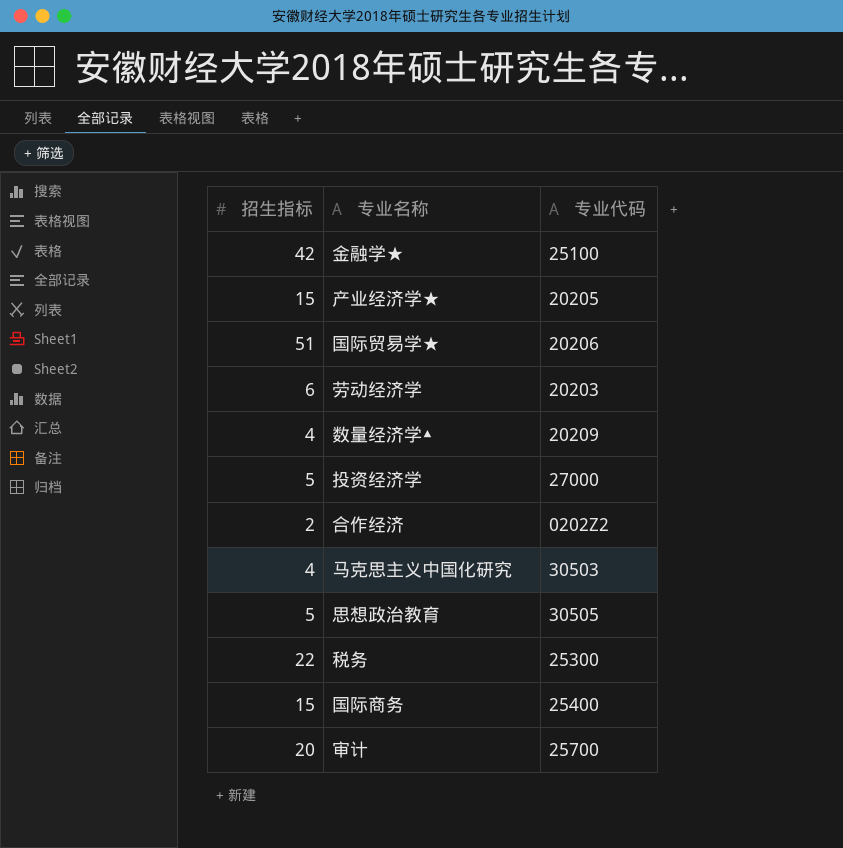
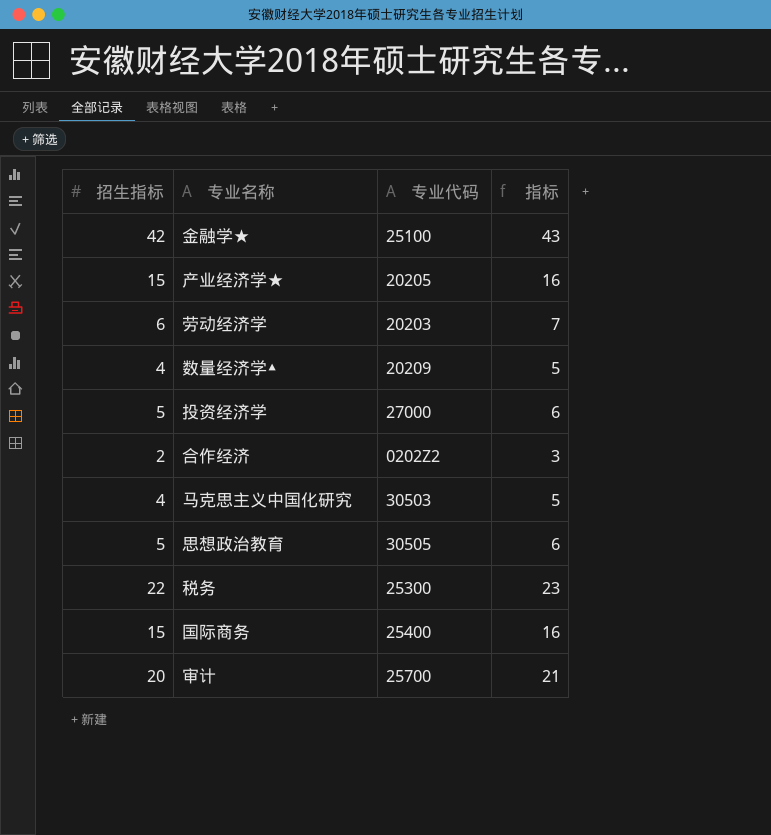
column 指标 | formula: none -> [招生指标] + 1
row 国际贸易学★: 51 | 20206 -> none

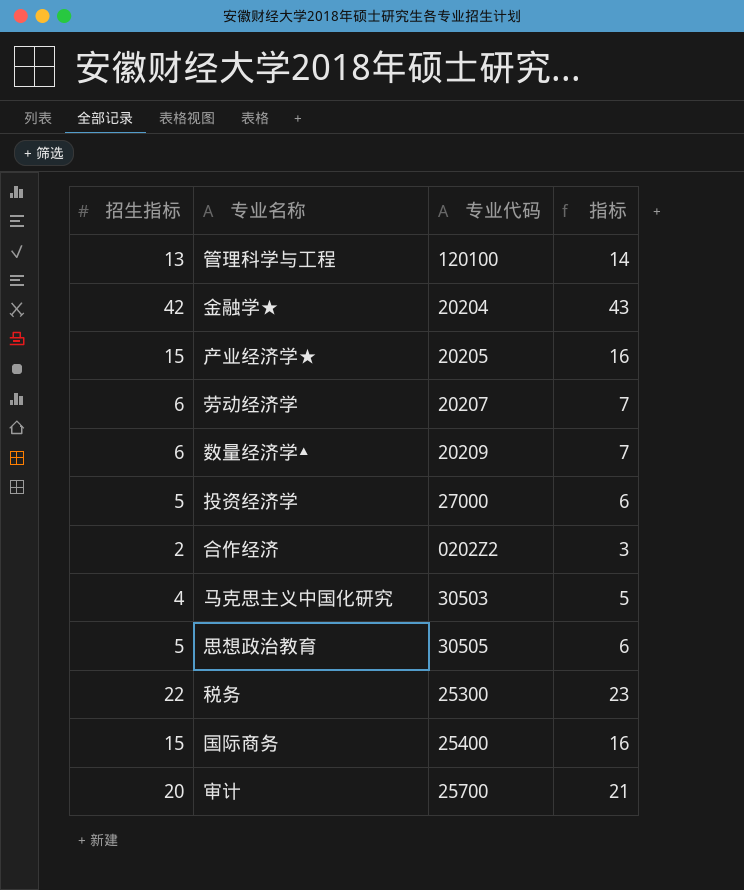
row 管理科学与工程: none -> 13 | 120100 | 14
金融学★ | 专业代码: 25100 -> 20204
劳动经济学 | 专业代码: 20203 -> 20207
数量经济学▲ | 招生指标: 4 -> 6
数量经济学▲ | 指标: 5 -> 7

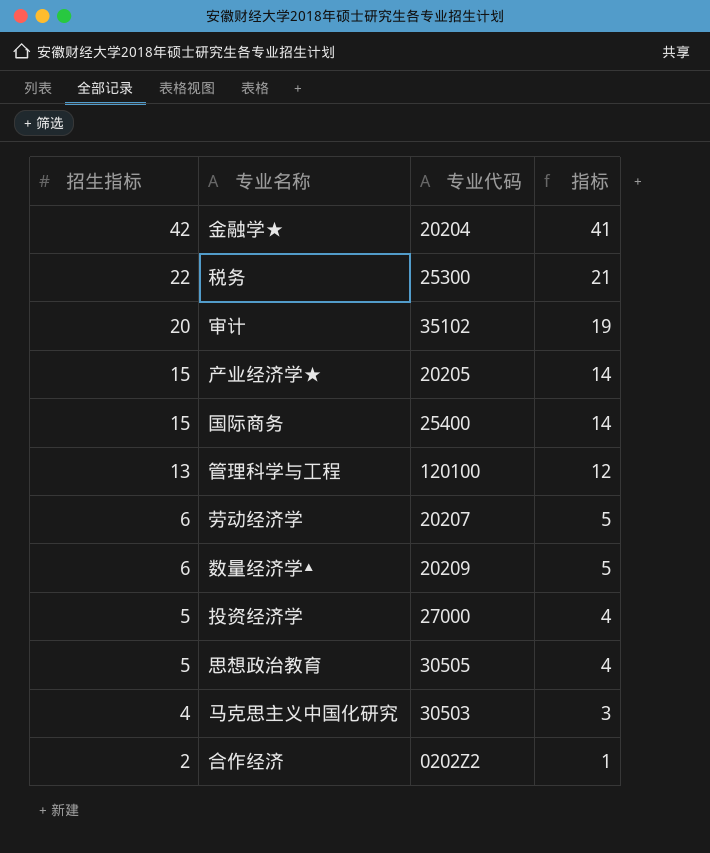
row order: none -> 招生指标 descending
column 指标 | formula: [招生指标] + 1 -> [招生指标] - 1
审计 | 专业代码: 25700 -> 35102

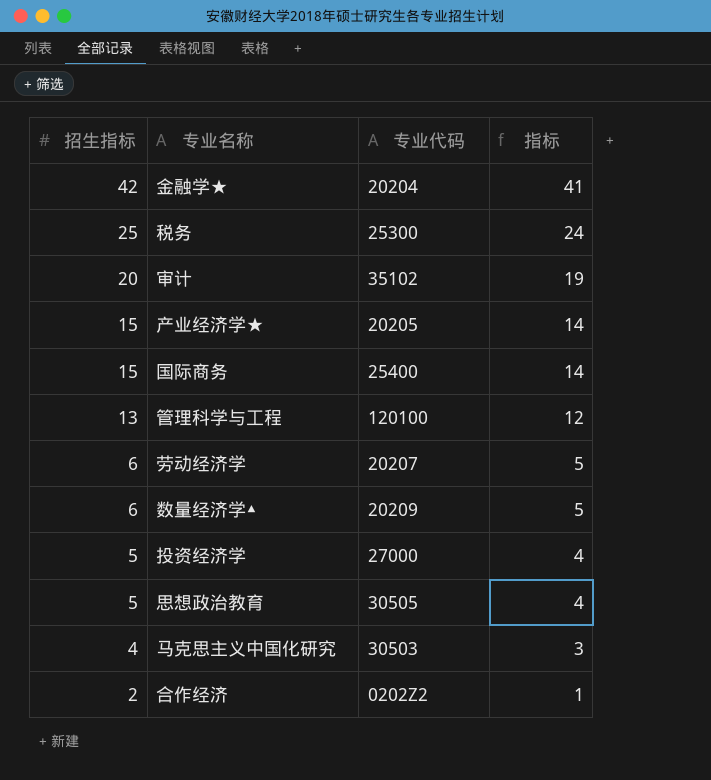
税务 | 招生指标: 22 -> 25
税务 | 指标: 21 -> 24

